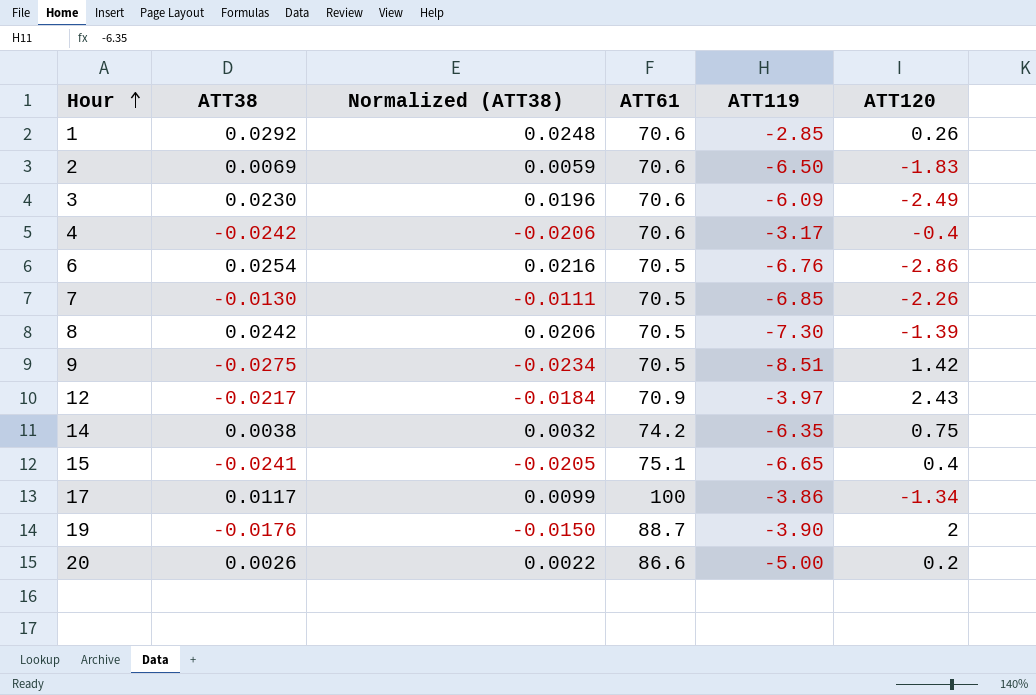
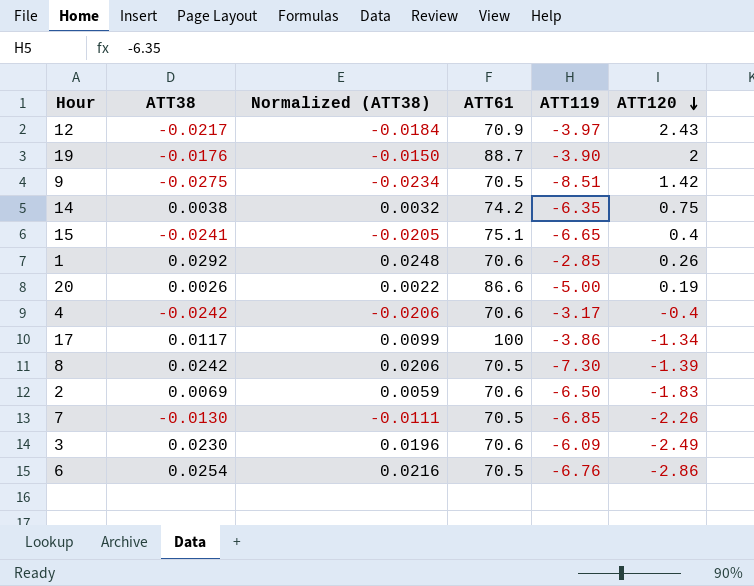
row order: Hour ascending -> ATT120 descending
20 | ATT120: 0.2 -> 0.19

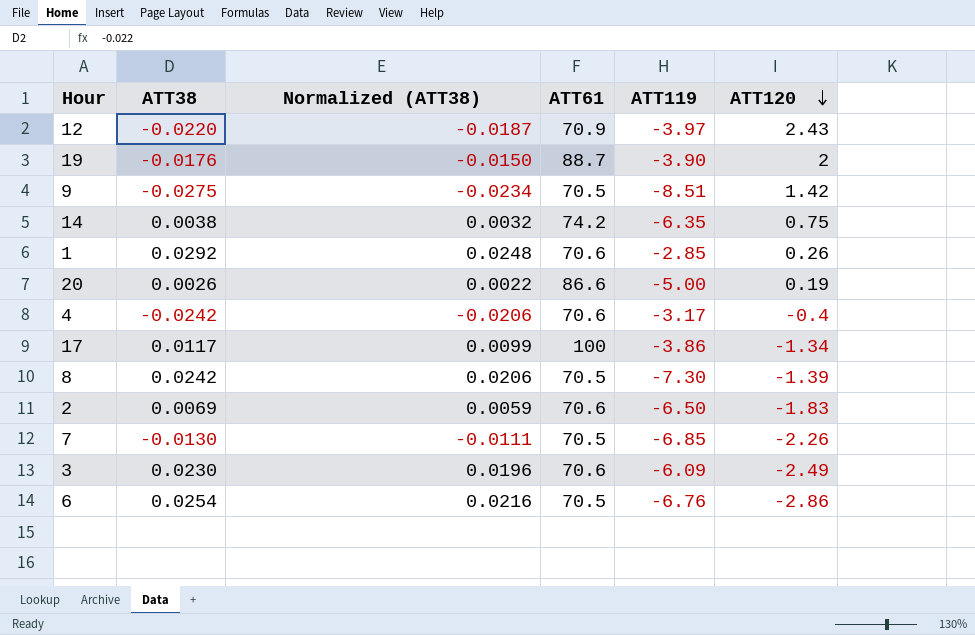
row 15: -0.0241 | -0.0205 | 75.1 | -6.65 | 0.4 -> none
12 | ATT38: -0.0217 -> -0.0220
12 | Normalized (ATT38): -0.0184 -> -0.0187

